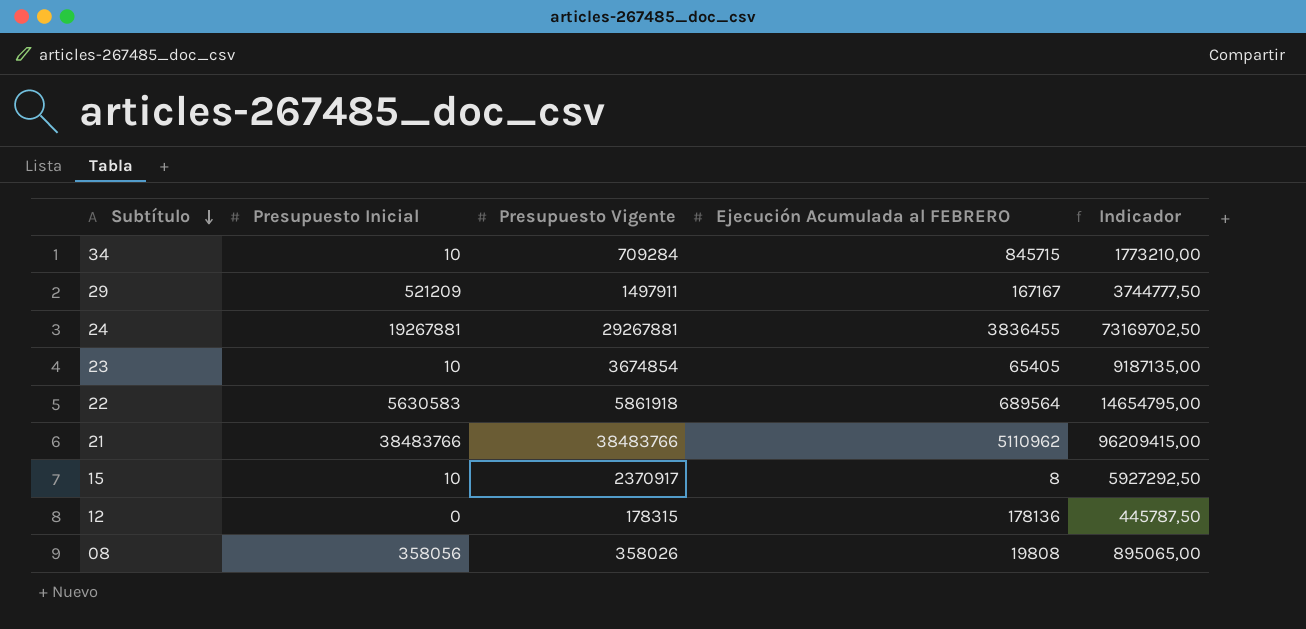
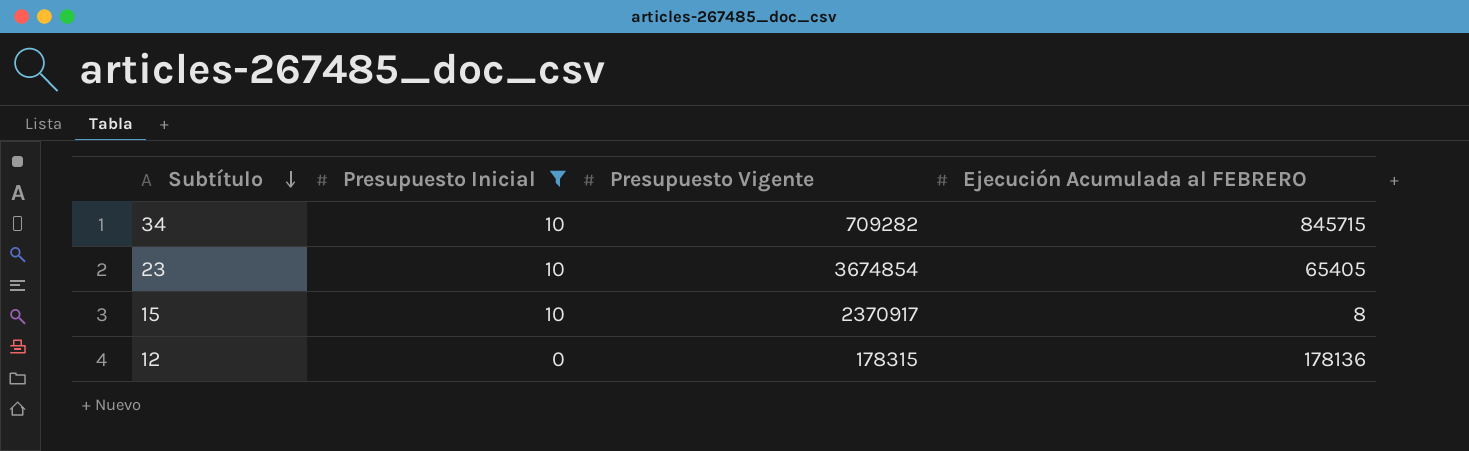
filter: none -> Presupuesto Inicial <= 10
column Indicador | formula: [Presupuesto Vigente] * 2,5 -> none
34 | Presupuesto Vigente: 709284 -> 709282

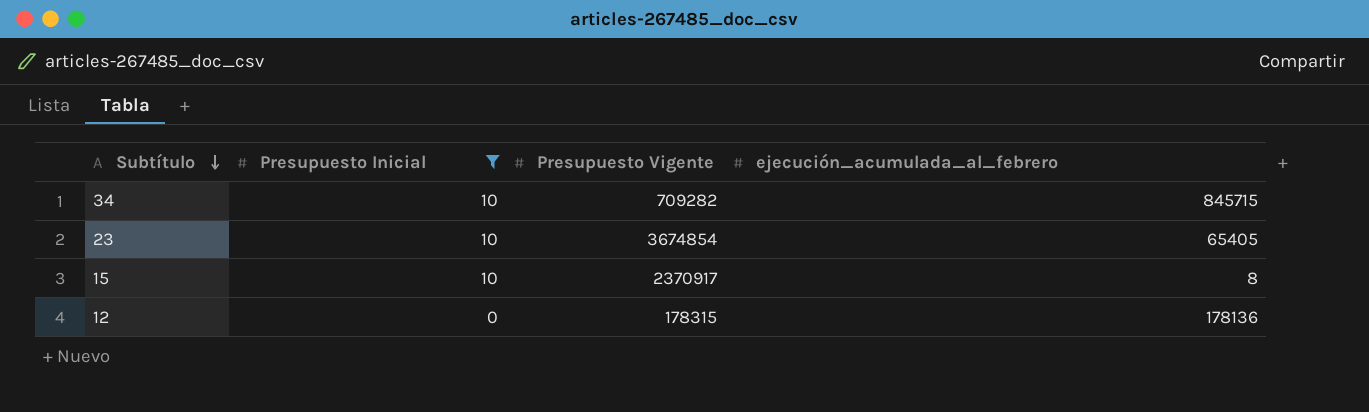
column name: Ejecución Acumulada al FEBRERO -> ejecución_acumulada_al_febrero

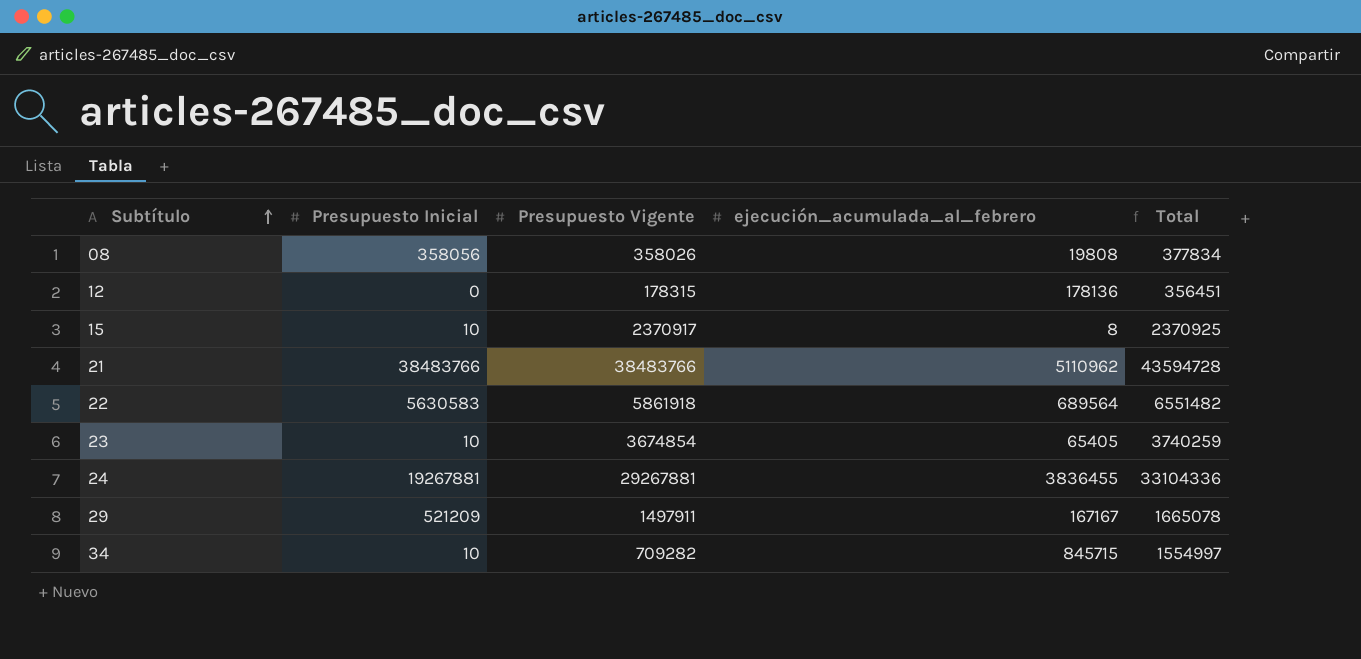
filter: Presupuesto Inicial <= 10 -> none
row order: Subtítulo descending -> Subtítulo ascending
column Total | formula: none -> [Presupuesto Vigente] + [ejecución_acumulada_al_febrero]

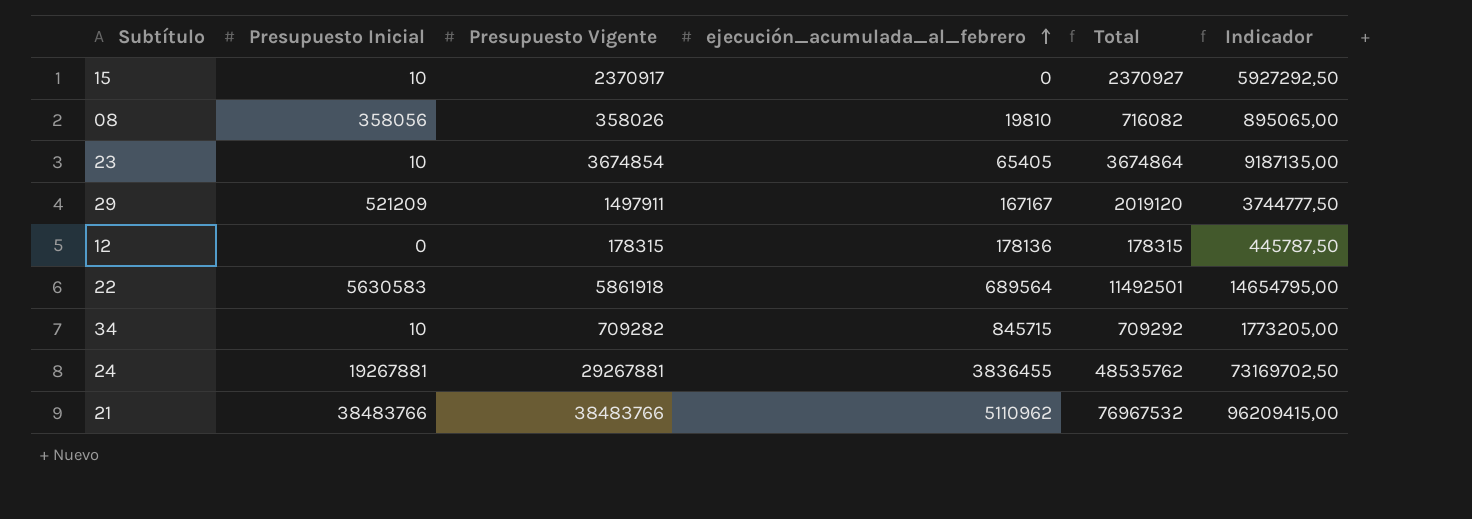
row order: Subtítulo ascending -> ejecución_acumulada_al_febrero ascending
column Total | formula: [Presupuesto Vigente] + [ejecución_acumulada_al_febrero] -> [Presupuesto Inicial] + [Presupuesto Vigente]
column Indicador | formula: none -> [Presupuesto Vigente] * 2,5
15 | ejecución_acumulada_al_febrero: 8 -> 0
08 | ejecución_acumulada_al_febrero: 19808 -> 19810

